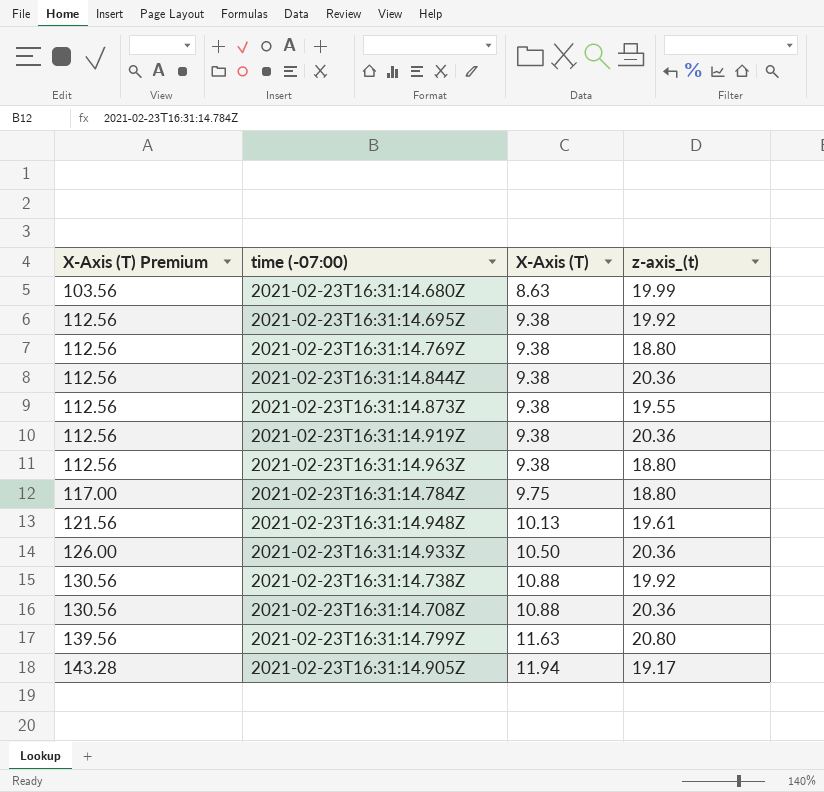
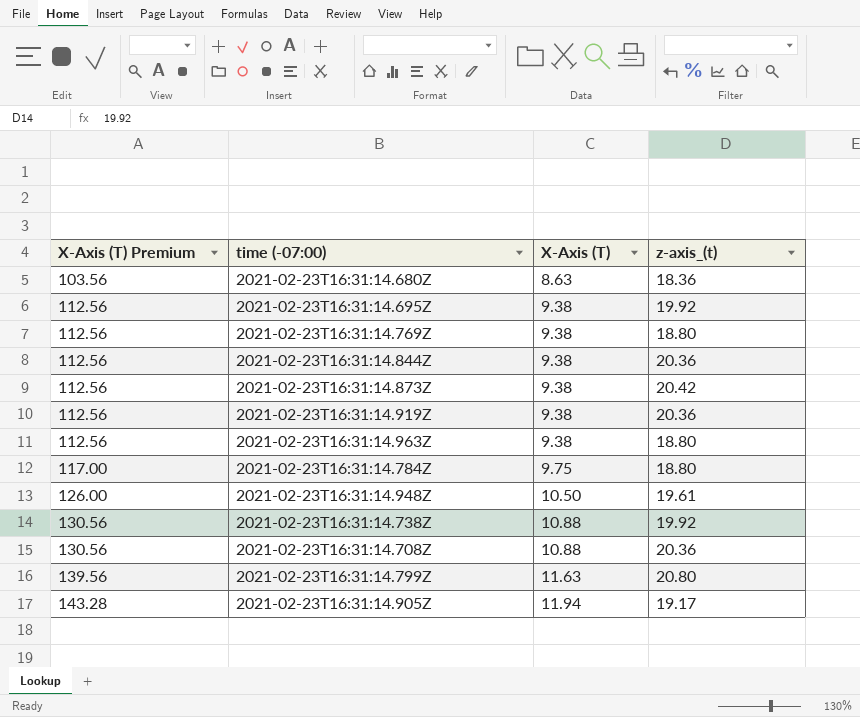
row 2021-02-23T16:31:14.933Z: 126.00 | 10.50 | 20.36 -> none
2021-02-23T16:31:14.680Z | z-axis_(t): 19.99 -> 18.36
2021-02-23T16:31:14.873Z | z-axis_(t): 19.55 -> 20.42
2021-02-23T16:31:14.948Z | X-Axis (T) Premium: 121.56 -> 126.00
2021-02-23T16:31:14.948Z | X-Axis (T): 10.13 -> 10.50

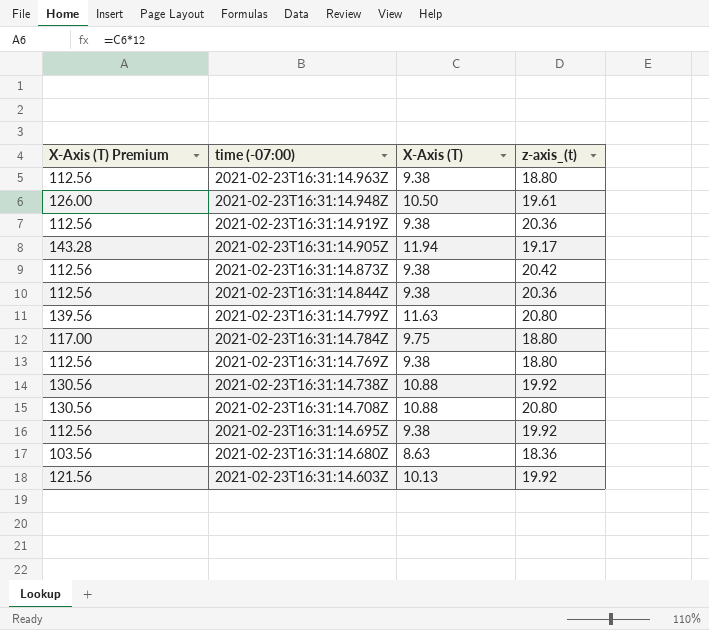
row order: X-Axis (T) Premium ascending -> time (-07:00) descending
2021-02-23T16:31:14.708Z | z-axis_(t): 20.36 -> 20.80
row 2021-02-23T16:31:14.603Z: none -> 121.56 | 10.13 | 19.92

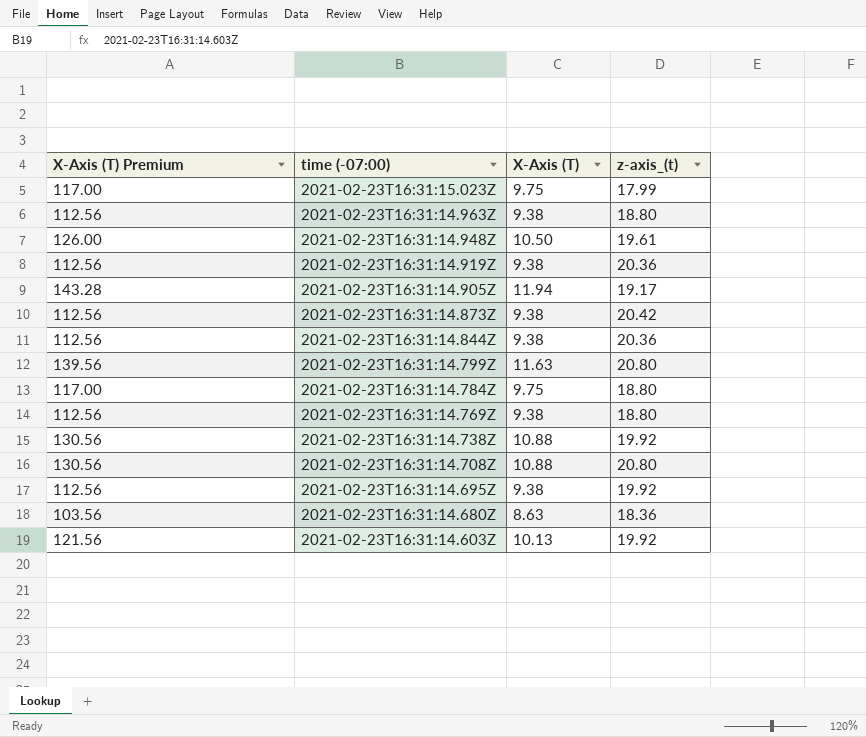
row 2021-02-23T16:31:15.023Z: none -> 117.00 | 9.75 | 17.99

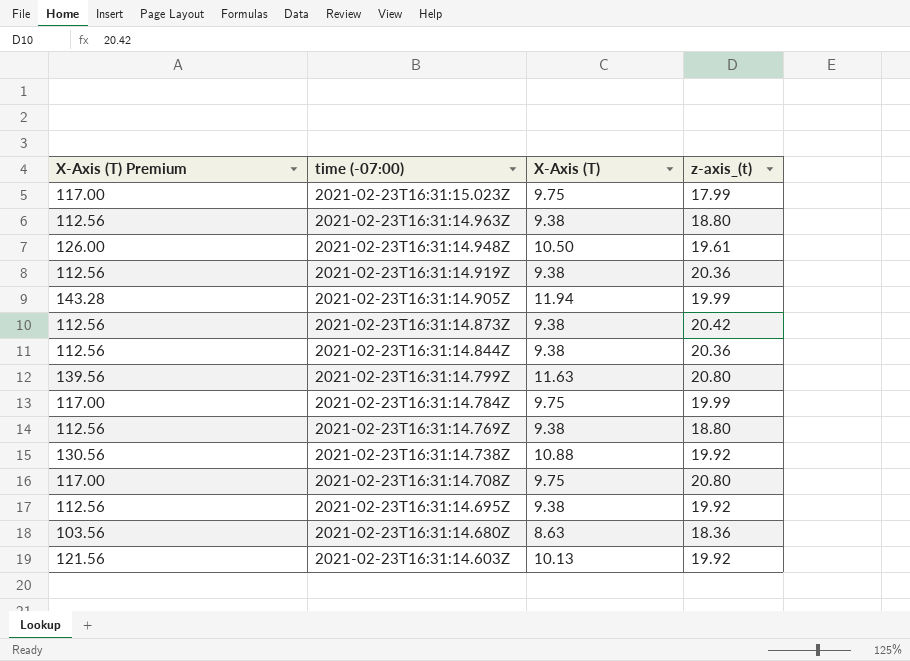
2021-02-23T16:31:14.905Z | z-axis_(t): 19.17 -> 19.99
2021-02-23T16:31:14.784Z | z-axis_(t): 18.80 -> 19.99
2021-02-23T16:31:14.708Z | X-Axis (T) Premium: 130.56 -> 117.00
2021-02-23T16:31:14.708Z | X-Axis (T): 10.88 -> 9.75

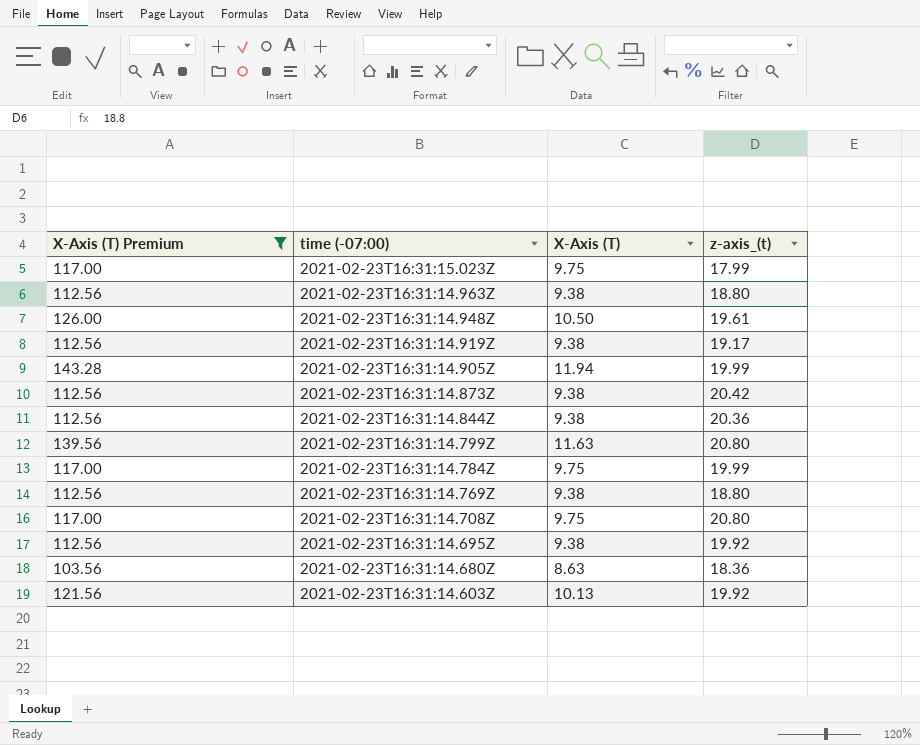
filter: none -> X-Axis (T) Premium != 130.56
2021-02-23T16:31:14.919Z | z-axis_(t): 20.36 -> 19.17

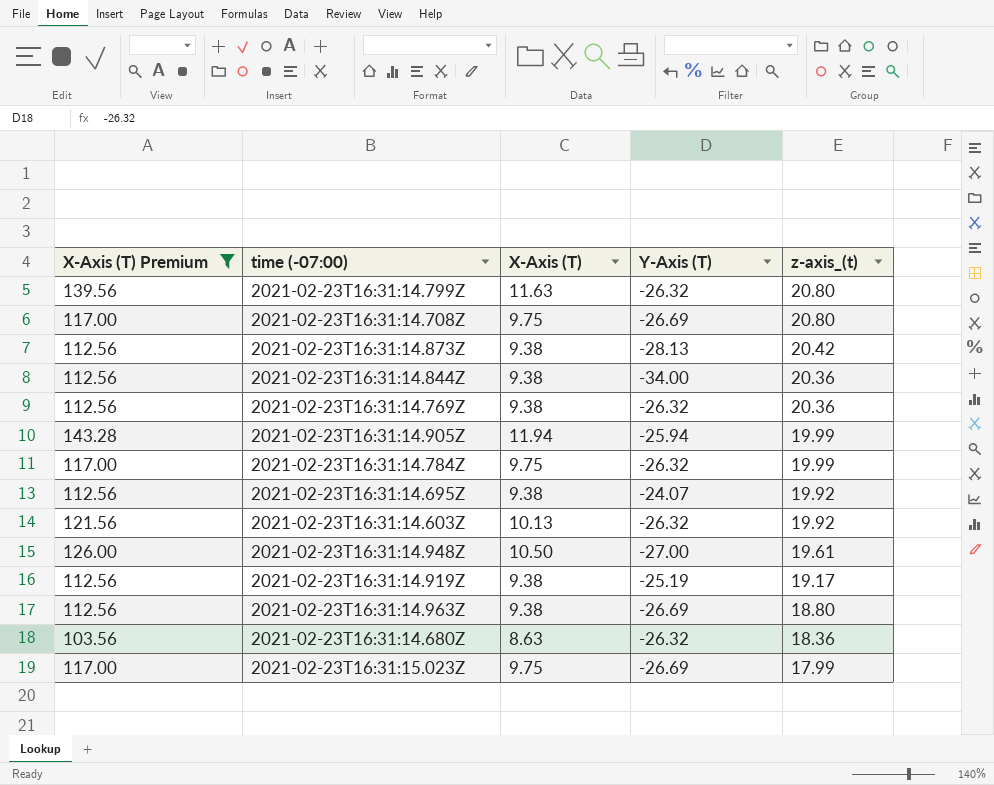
row order: time (-07:00) descending -> z-axis_(t) descending
column Y-Axis (T) | position: none -> 4
2021-02-23T16:31:14.769Z | z-axis_(t): 18.80 -> 20.36

